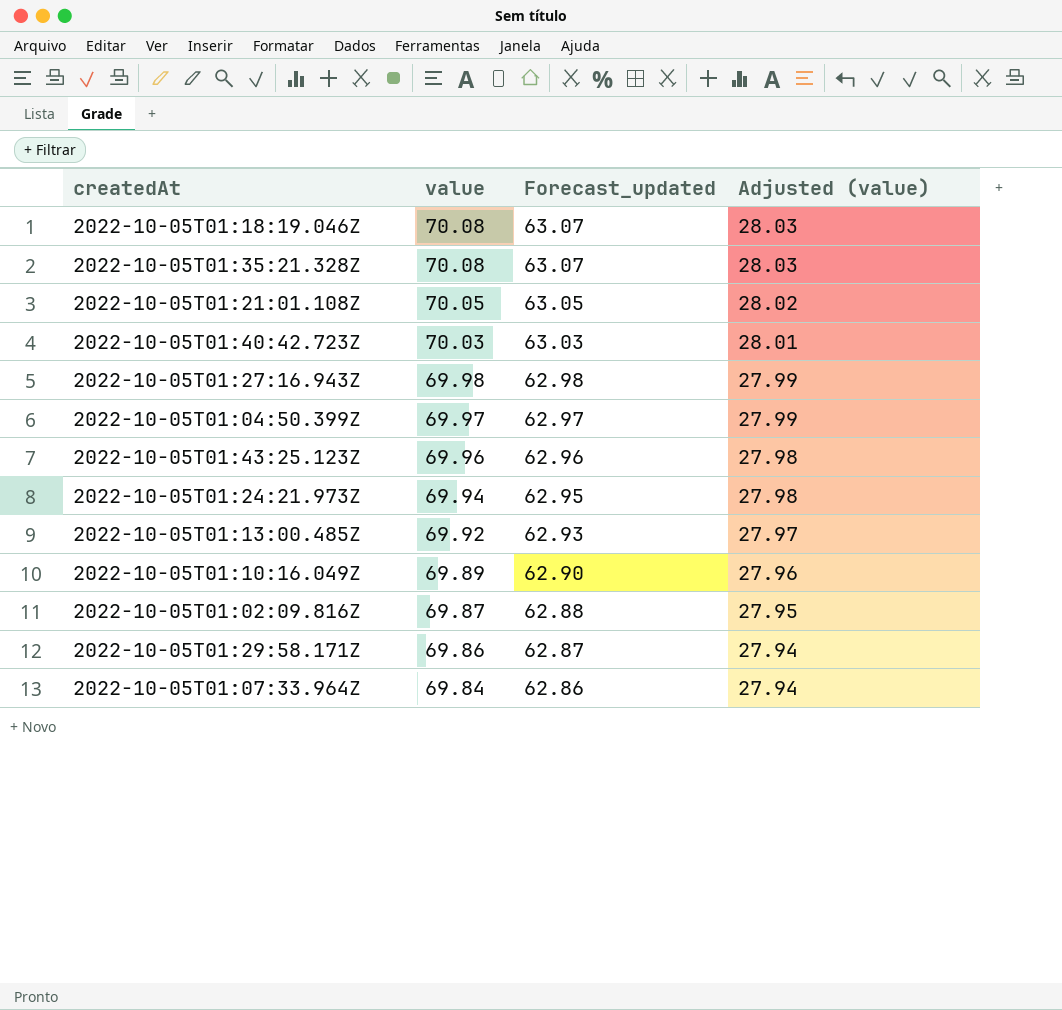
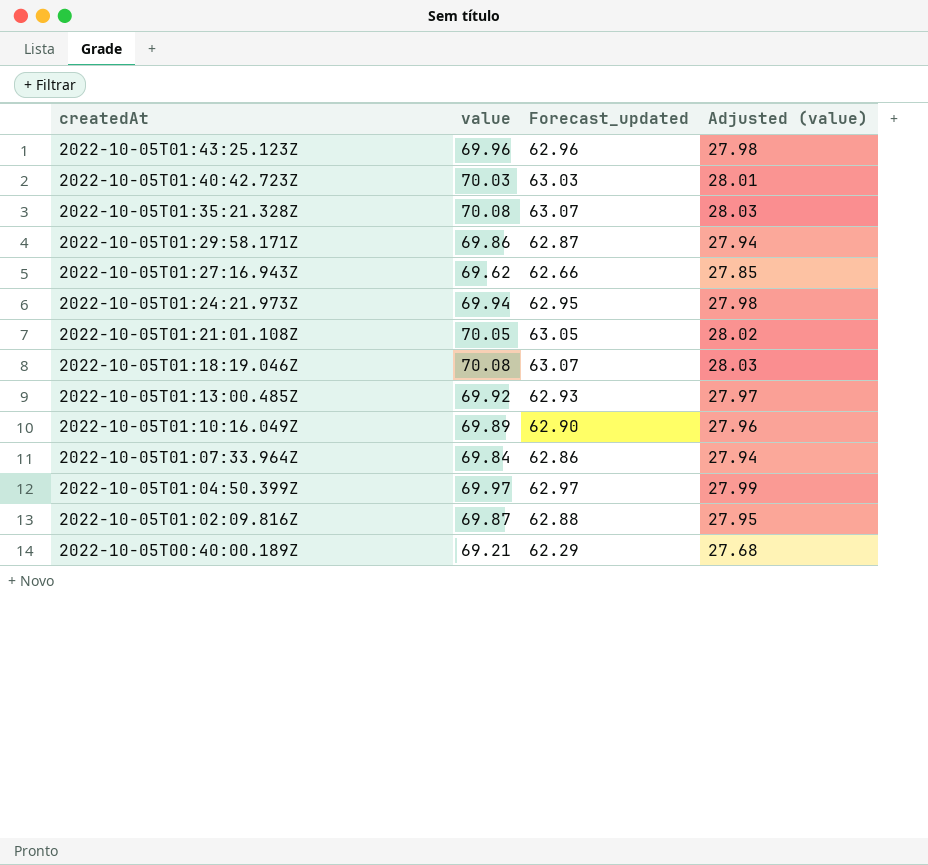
row order: value descending -> createdAt descending
2022-10-05T01:27:16.943Z | value: 69.98 -> 69.62
2022-10-05T01:27:16.943Z | Forecast_updated: 62.98 -> 62.66
2022-10-05T01:27:16.943Z | Adjusted (value): 27.99 -> 27.85
row 2022-10-05T00:40:00.189Z: none -> 69.21 | 62.29 | 27.68

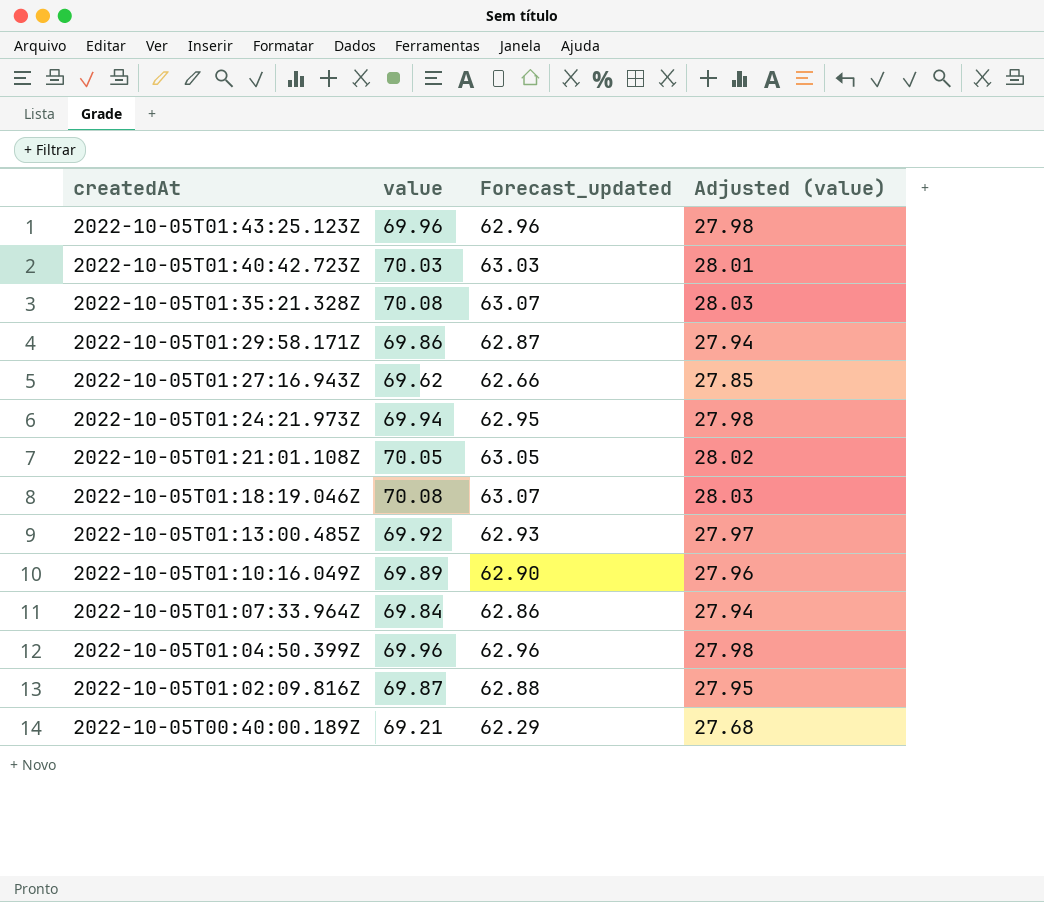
2022-10-05T01:04:50.399Z | value: 69.97 -> 69.96
2022-10-05T01:04:50.399Z | Forecast_updated: 62.97 -> 62.96
2022-10-05T01:04:50.399Z | Adjusted (value): 27.99 -> 27.98

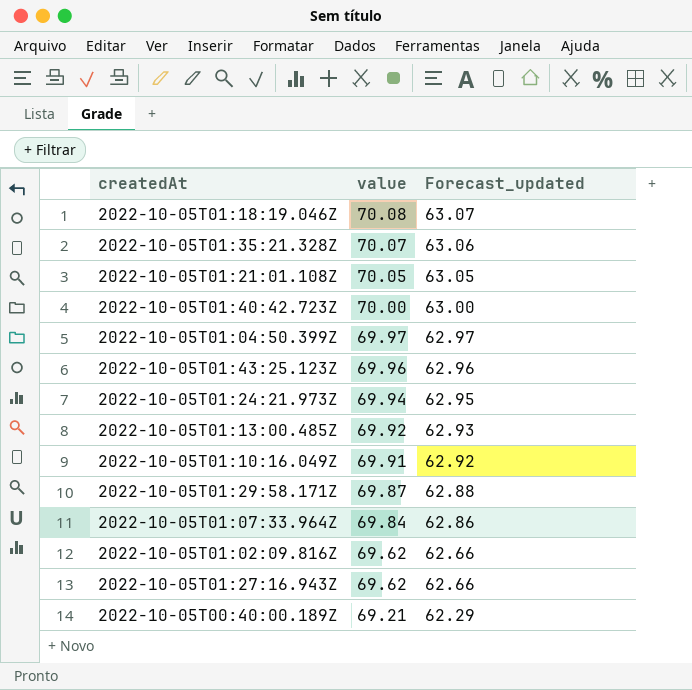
row order: createdAt descending -> value descending
column Adjusted (value) | formula: [value] * 0.4 -> none
2022-10-05T01:35:21.328Z | value: 70.08 -> 70.07
2022-10-05T01:35:21.328Z | Forecast_updated: 63.07 -> 63.06
2022-10-05T01:40:42.723Z | value: 70.03 -> 70.00
2022-10-05T01:40:42.723Z | Forecast_updated: 63.03 -> 63.00
2022-10-05T01:04:50.399Z | value: 69.96 -> 69.97
2022-10-05T01:04:50.399Z | Forecast_updated: 62.96 -> 62.97
2022-10-05T01:10:16.049Z | value: 69.89 -> 69.91
2022-10-05T01:10:16.049Z | Forecast_updated: 62.90 -> 62.92
2022-10-05T01:29:58.171Z | value: 69.86 -> 69.87
2022-10-05T01:29:58.171Z | Forecast_updated: 62.87 -> 62.88
2022-10-05T01:02:09.816Z | value: 69.87 -> 69.62
2022-10-05T01:02:09.816Z | Forecast_updated: 62.88 -> 62.66

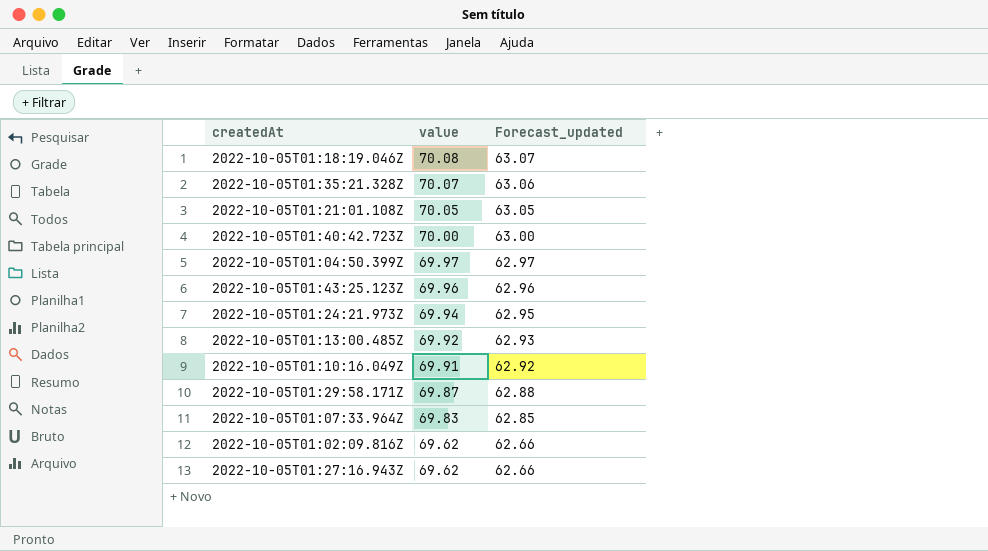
row 2022-10-05T00:40:00.189Z: 69.21 | 62.29 -> none
2022-10-05T01:07:33.964Z | value: 69.84 -> 69.83
2022-10-05T01:07:33.964Z | Forecast_updated: 62.86 -> 62.85

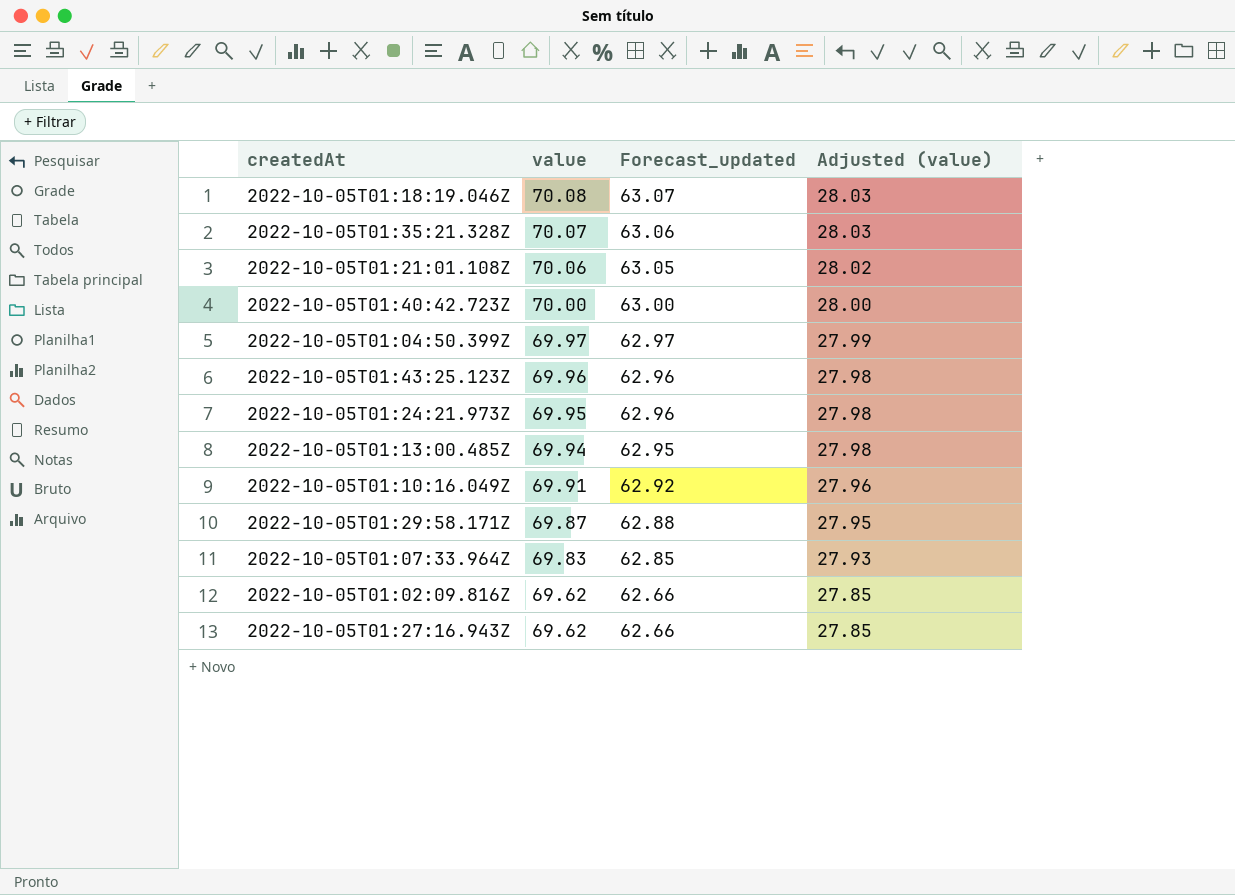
column Adjusted (value) | formula: none -> [value] * 0.4
2022-10-05T01:21:01.108Z | value: 70.05 -> 70.06
2022-10-05T01:24:21.973Z | value: 69.94 -> 69.95
2022-10-05T01:24:21.973Z | Forecast_updated: 62.95 -> 62.96
2022-10-05T01:13:00.485Z | value: 69.92 -> 69.94
2022-10-05T01:13:00.485Z | Forecast_updated: 62.93 -> 62.95

